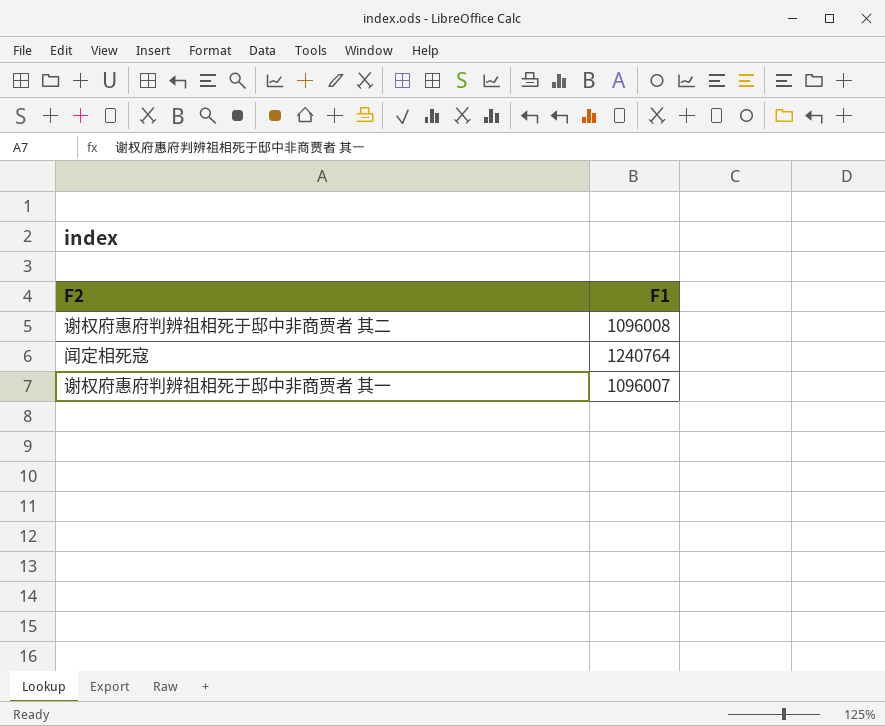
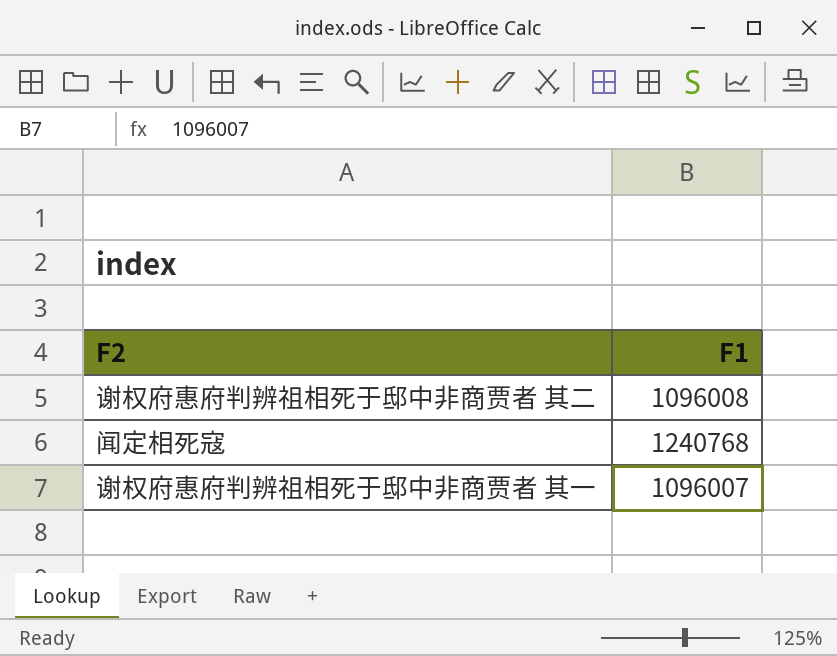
闻定相死寇 | F1: 1240764 -> 1240768

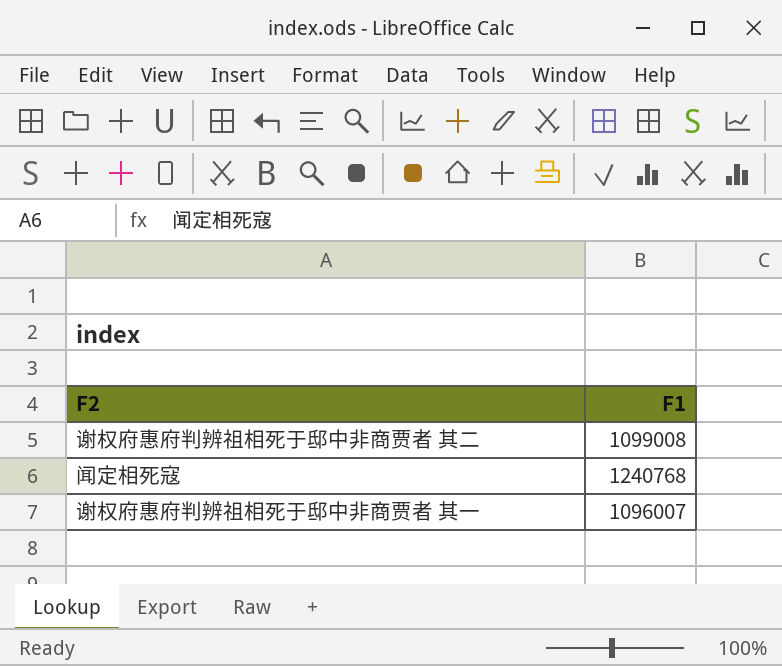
谢权府惠府判辨祖相死于邸中非商贾者 其二 | F1: 1096008 -> 1099008

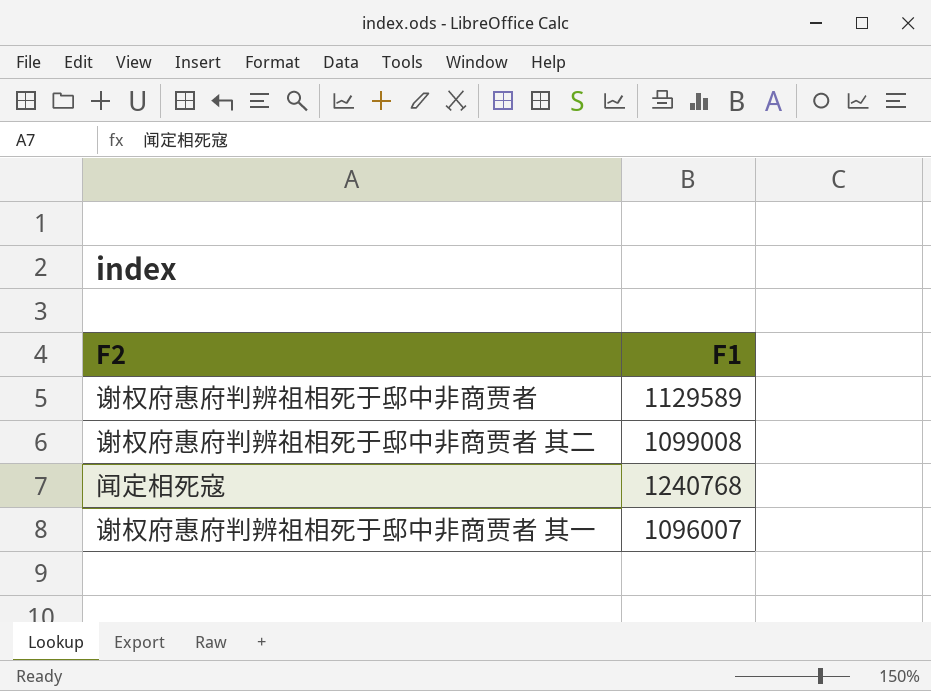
row 谢权府惠府判辨祖相死于邸中非商贾者: none -> 1129589

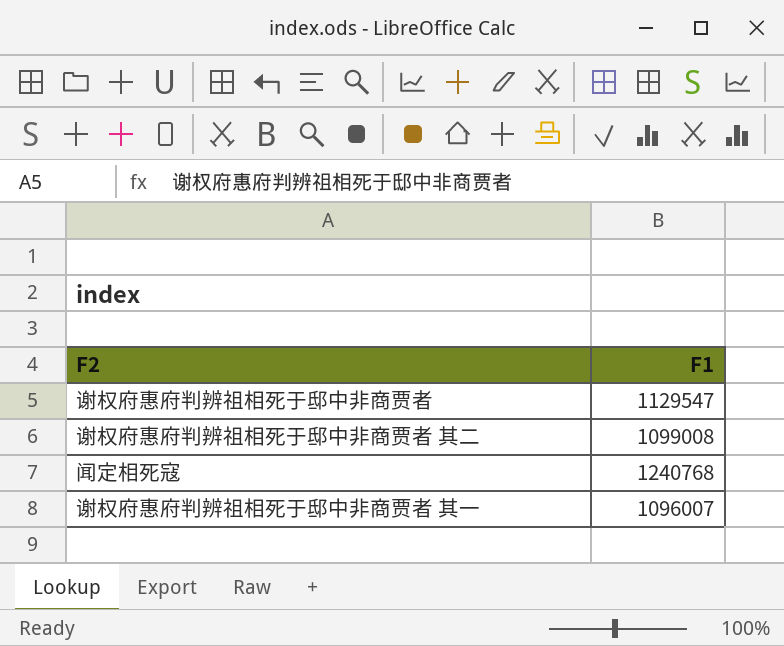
谢权府惠府判辨祖相死于邸中非商贾者 | F1: 1129589 -> 1129547

